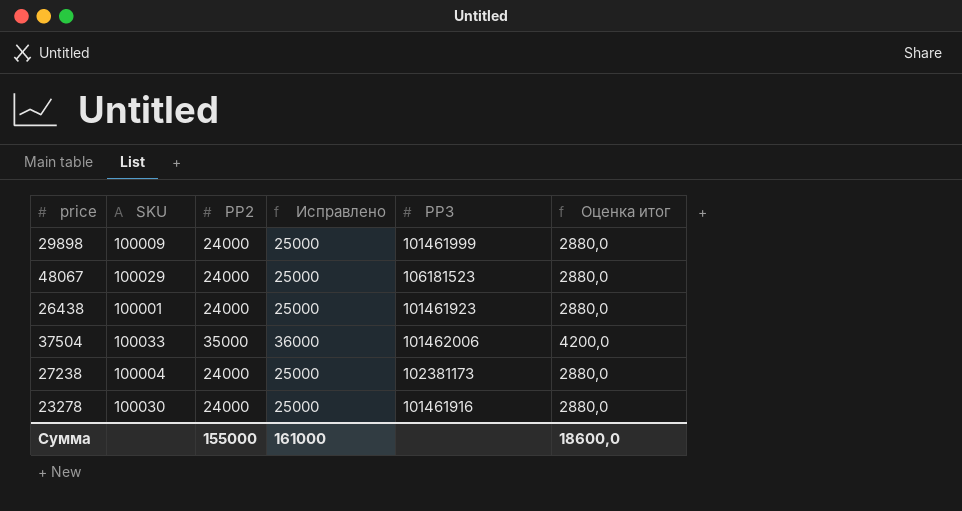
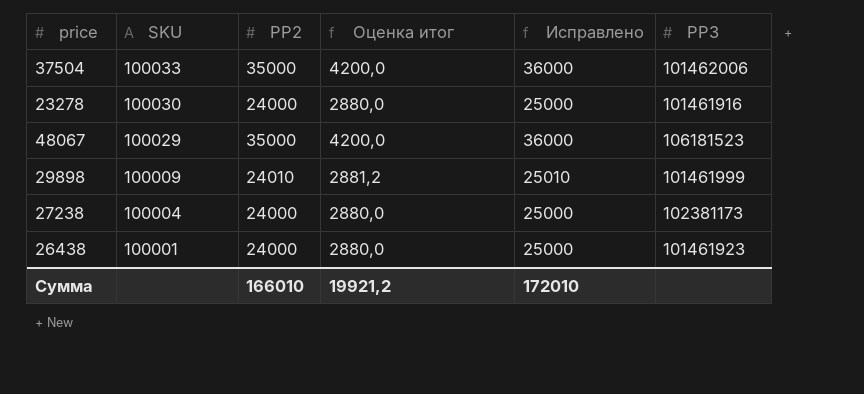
row order: none -> SKU descending
column Оценка итог | position: 6 -> 4
48067 | PP2: 24000 -> 35000
48067 | Оценка итог: 2880,0 -> 4200,0
48067 | Исправлено: 25000 -> 36000
29898 | PP2: 24000 -> 24010
29898 | Оценка итог: 2880,0 -> 2881,2
29898 | Исправлено: 25000 -> 25010
Сумма | PP2: 155000 -> 166010
Сумма | Оценка итог: 18600,0 -> 19921,2
Сумма | Исправлено: 161000 -> 172010

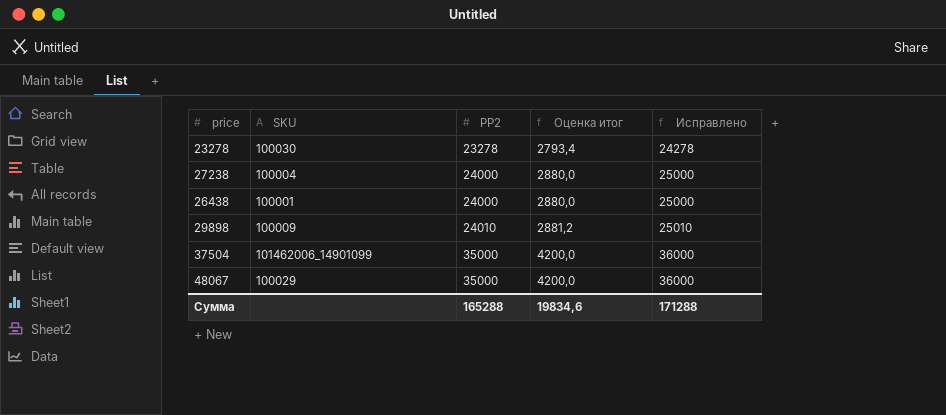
row order: SKU descending -> PP2 ascending
column PP3 | position: 6 -> none
23278 | PP2: 24000 -> 23278
23278 | Оценка итог: 2880,0 -> 2793,4
23278 | Исправлено: 25000 -> 24278
37504 | SKU: 100033 -> 101462006_14901099
Сумма | PP2: 166010 -> 165288
Сумма | Оценка итог: 19921,2 -> 19834,6
Сумма | Исправлено: 172010 -> 171288

